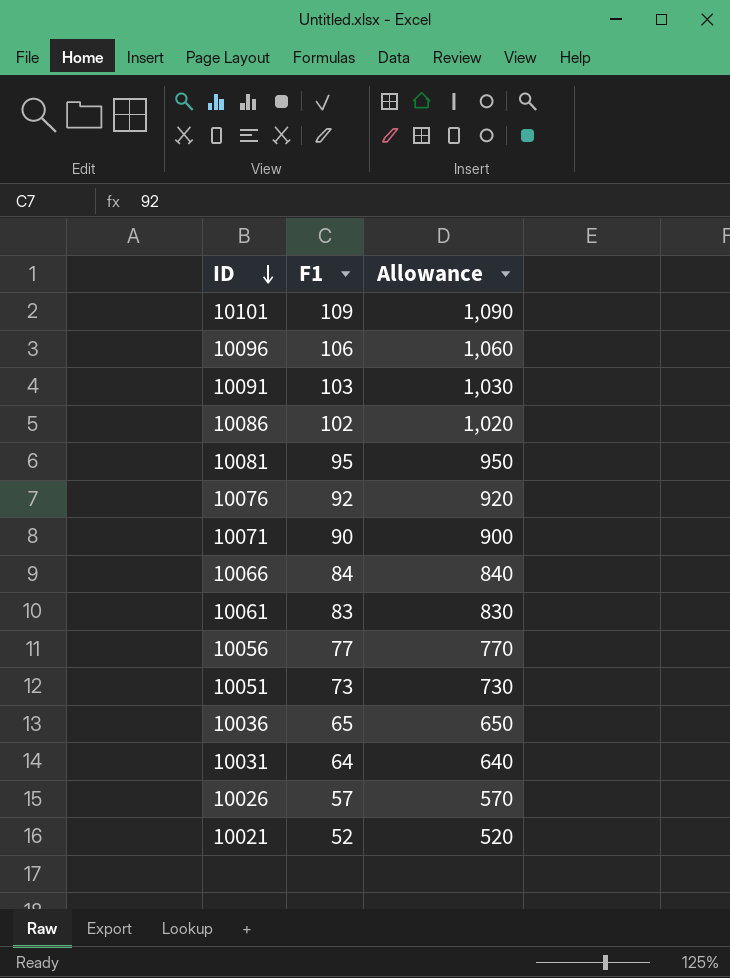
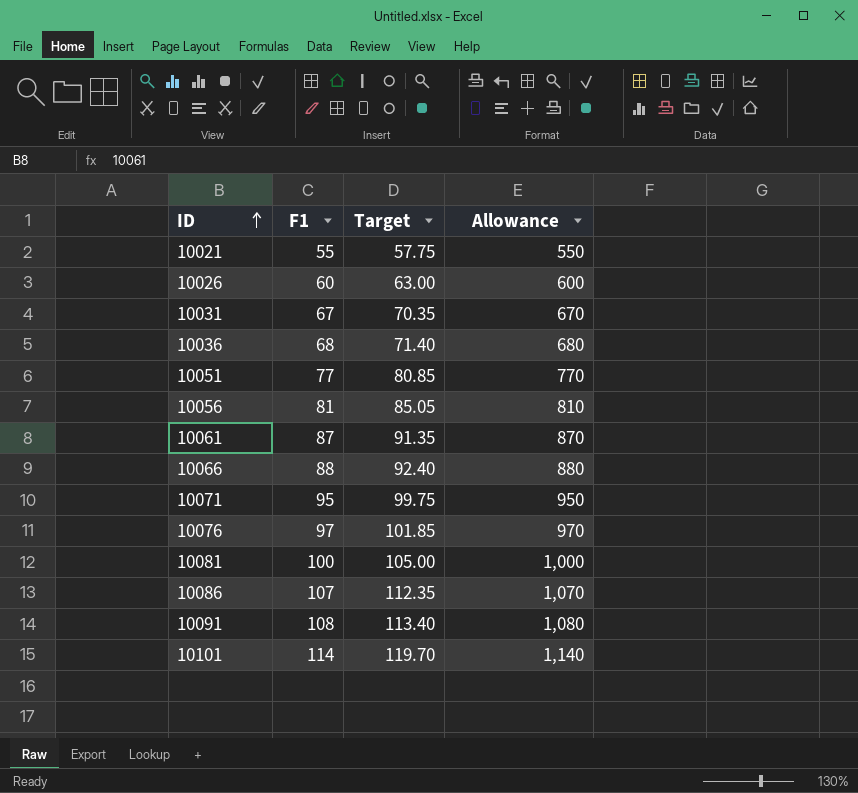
row order: ID descending -> ID ascending
column Target | formula: none -> [F1] * 1.05
row 10096: 106 | 1,060 -> none
10021 | F1: 52 -> 55
10021 | Allowance: 520 -> 550
10026 | F1: 57 -> 60
10026 | Allowance: 570 -> 600
10031 | F1: 64 -> 67
10031 | Allowance: 640 -> 670
10036 | F1: 65 -> 68
10036 | Allowance: 650 -> 680
10051 | F1: 73 -> 77
10051 | Allowance: 730 -> 770
10056 | F1: 77 -> 81
10056 | Allowance: 770 -> 810
10061 | F1: 83 -> 87
10061 | Allowance: 830 -> 870
10066 | F1: 84 -> 88
10066 | Allowance: 840 -> 880
10071 | F1: 90 -> 95
10071 | Allowance: 900 -> 950
10076 | F1: 92 -> 97
10076 | Allowance: 920 -> 970
10081 | F1: 95 -> 100
10081 | Allowance: 950 -> 1,000
10086 | F1: 102 -> 107
10086 | Allowance: 1,020 -> 1,070
10091 | F1: 103 -> 108
10091 | Allowance: 1,030 -> 1,080
10101 | F1: 109 -> 114
10101 | Allowance: 1,090 -> 1,140

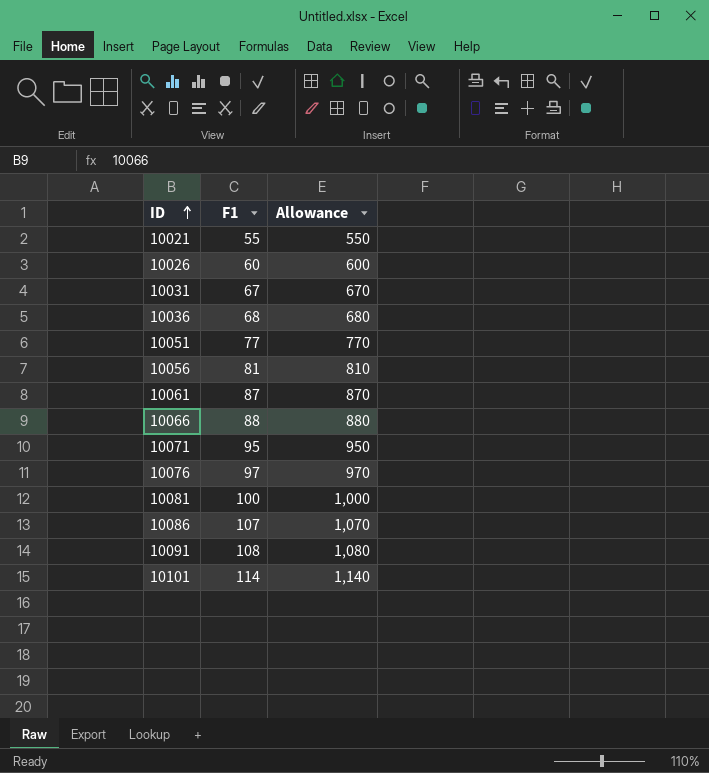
column Target | formula: [F1] * 1.05 -> none

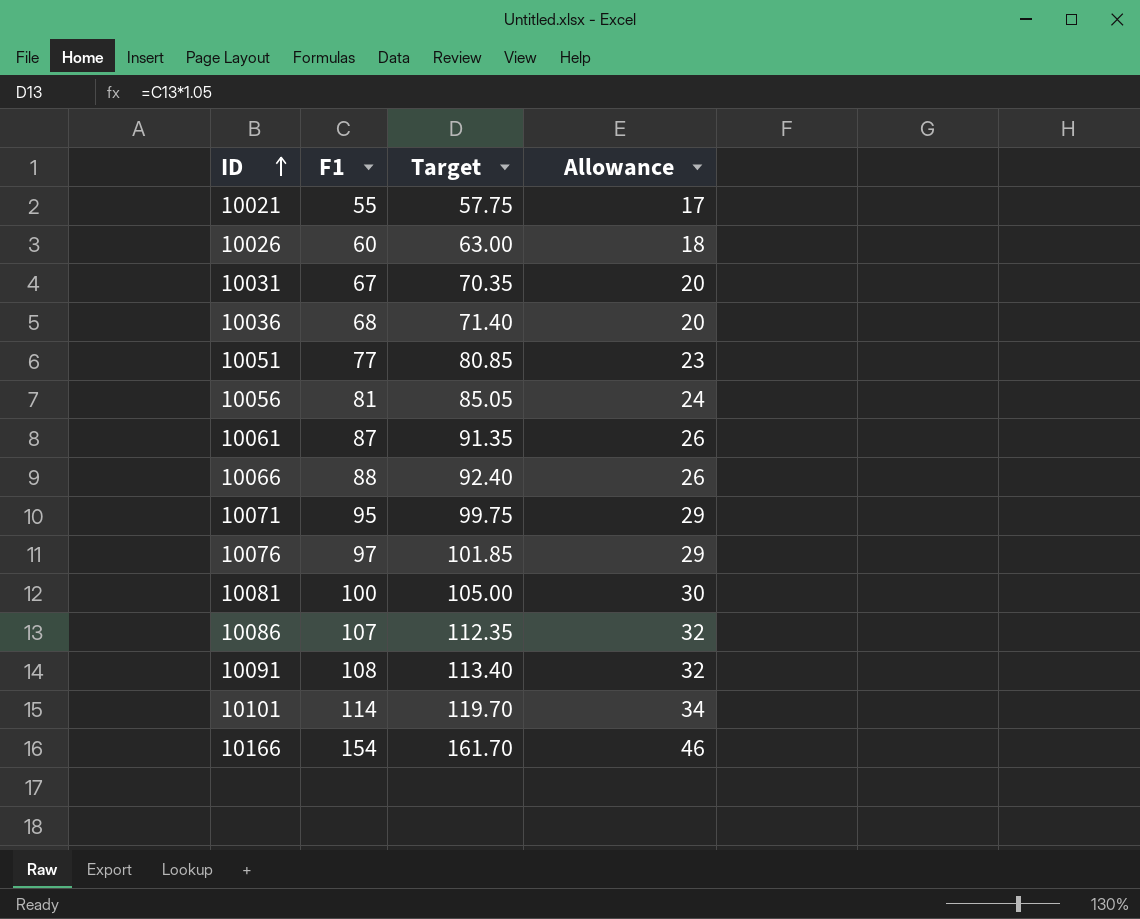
column Target | formula: none -> [F1] * 1.05
column Allowance | formula: [F1] * 10 -> [F1] * 0.3
row 10166: none -> 154 | 161.70 | 46

